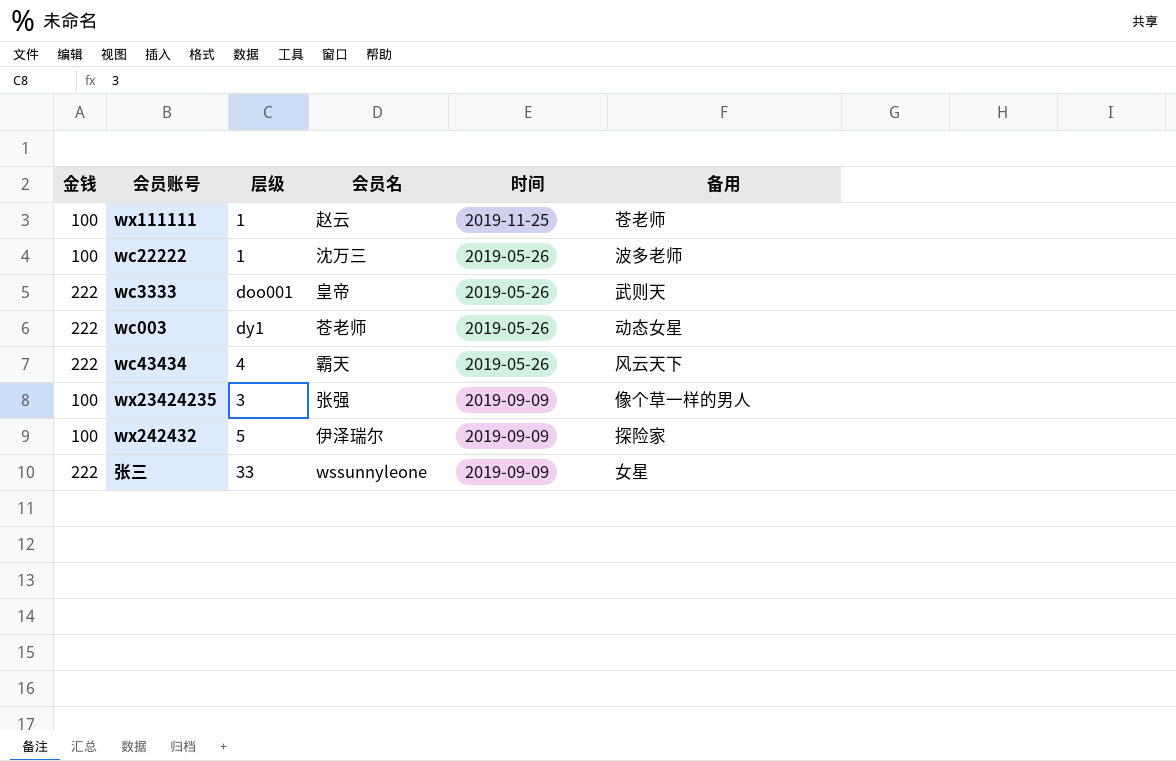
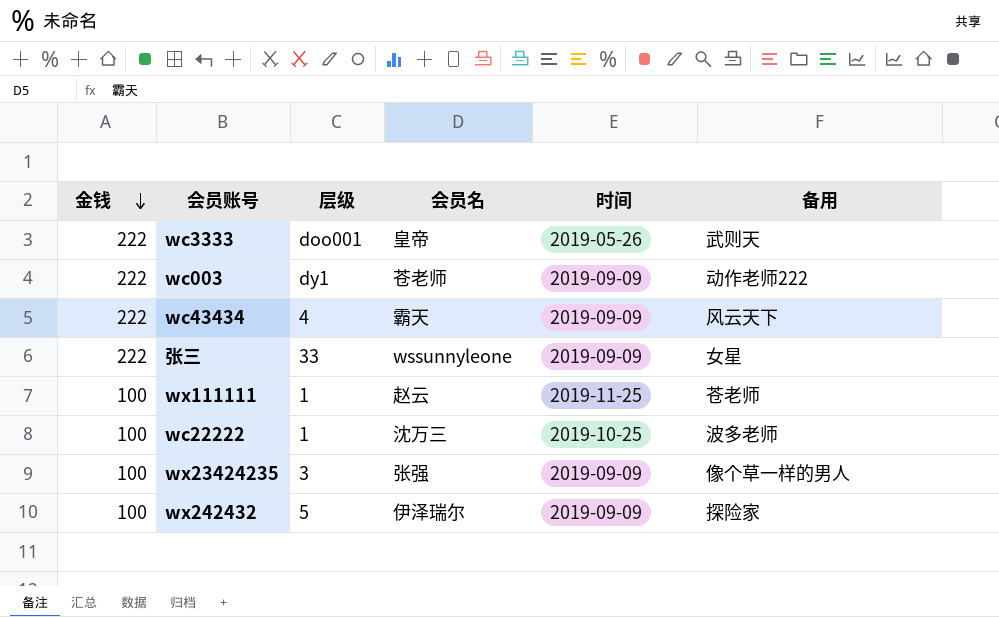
row order: none -> 金钱 descending
wc003 | 时间: 2019-05-26 -> 2019-09-09
wc003 | 备用: 动态女星 -> 动作老师222
wc43434 | 时间: 2019-05-26 -> 2019-09-09
wc22222 | 时间: 2019-05-26 -> 2019-10-25

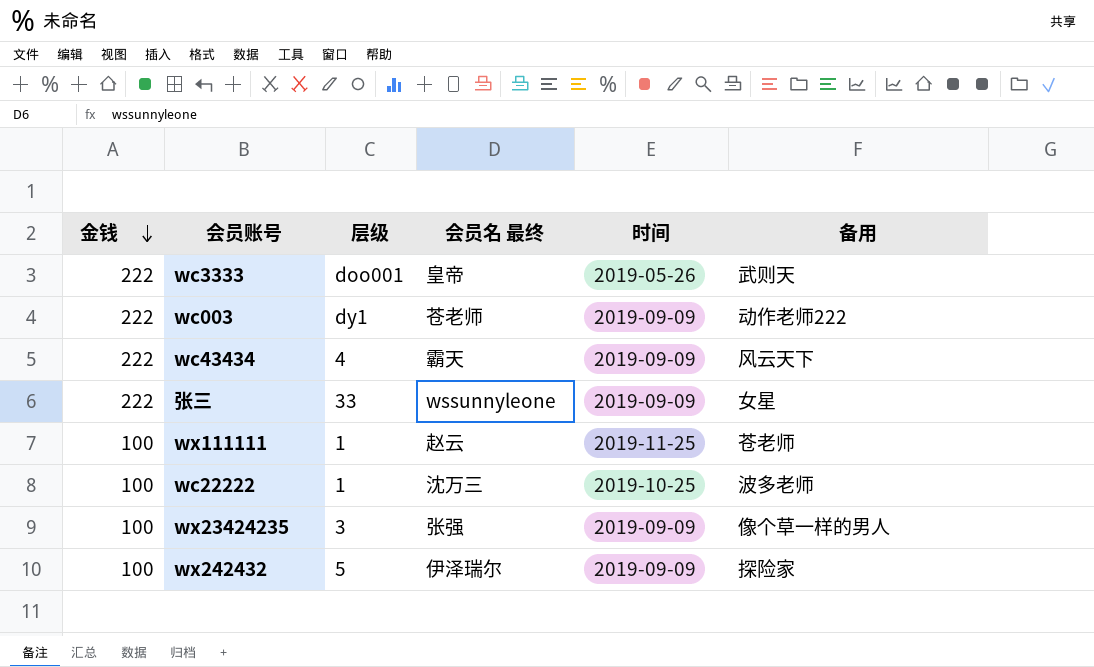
column name: 会员名 -> 会员名 最终

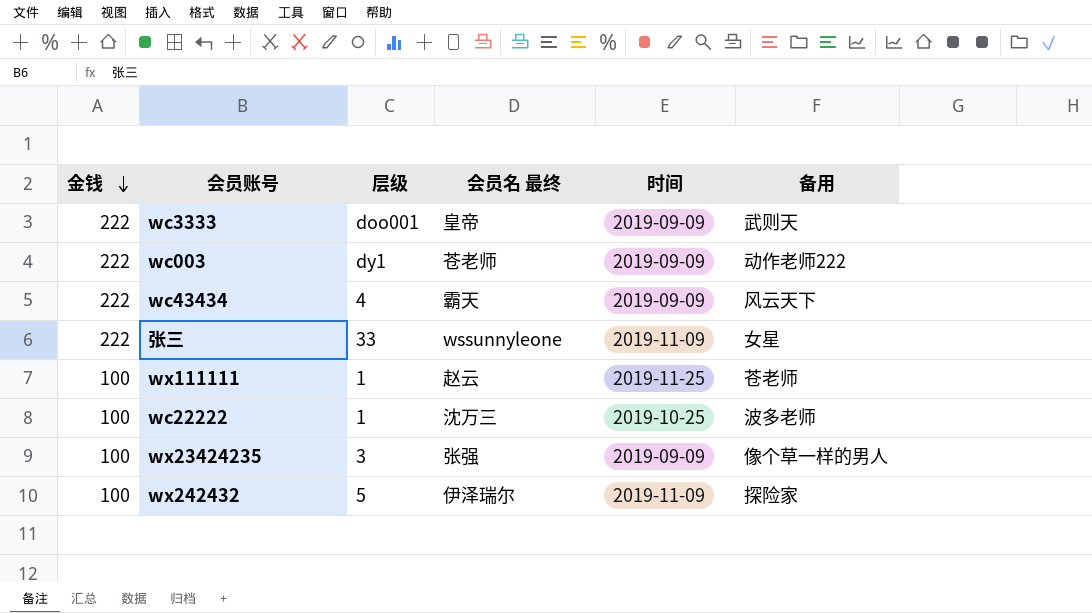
wc3333 | 时间: 2019-05-26 -> 2019-09-09
张三 | 时间: 2019-09-09 -> 2019-11-09
wx242432 | 时间: 2019-09-09 -> 2019-11-09

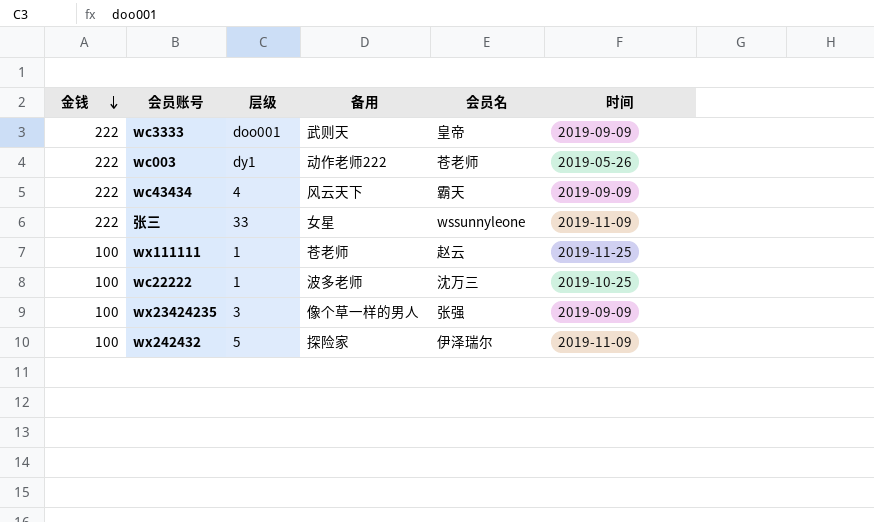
column 备用 | position: 6 -> 4
column name: 会员名 最终 -> 会员名
wc003 | 时间: 2019-09-09 -> 2019-05-26

